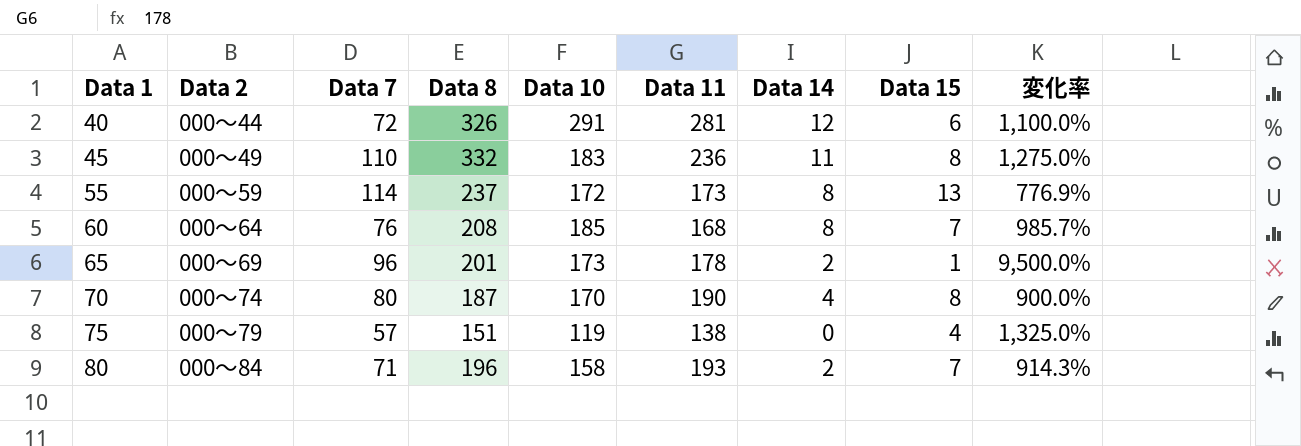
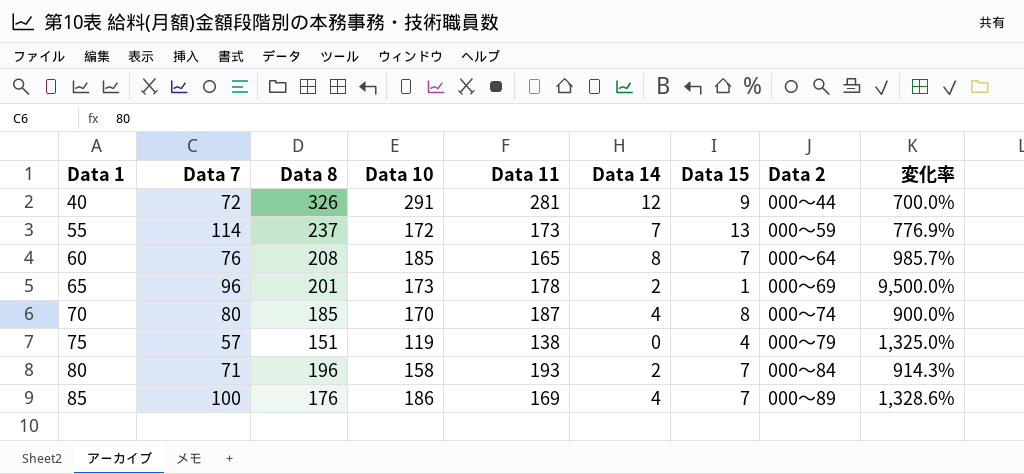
column Data 2 | position: 2 -> 8
row 45: 000～49 | 110 | 332 | 183 | 236 | 11 | 8 | 1,275.0% -> none
40 | Data 15: 6 -> 9
40 | 変化率: 1,100.0% -> 700.0%
55 | Data 14: 8 -> 7
60 | Data 11: 168 -> 165
70 | Data 8: 187 -> 185
70 | Data 11: 190 -> 187
row 85: none -> 100 | 176 | 186 | 169 | 4 | 7 | 000～89 | 1,328.6%

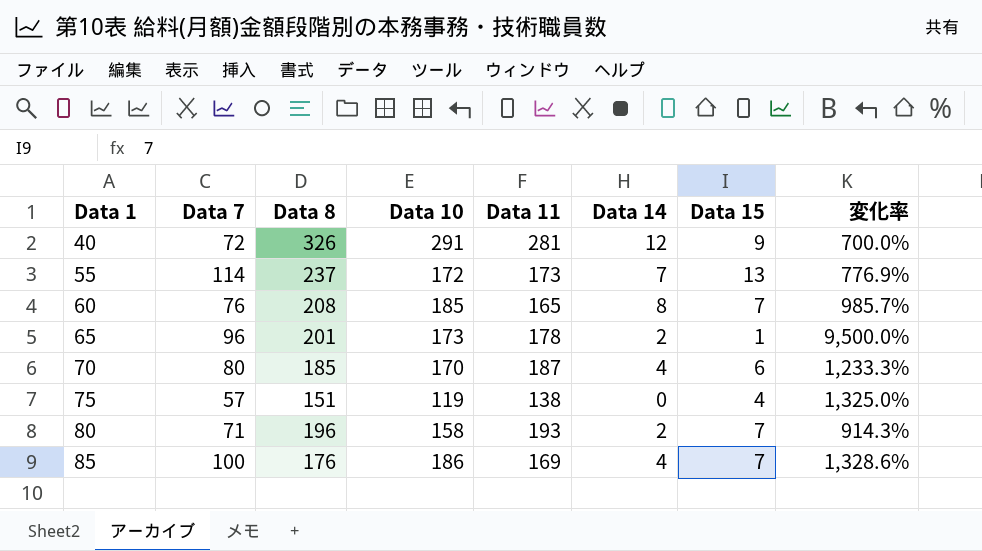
column Data 2 | position: 8 -> none
70 | Data 15: 8 -> 6
70 | 変化率: 900.0% -> 1,233.3%

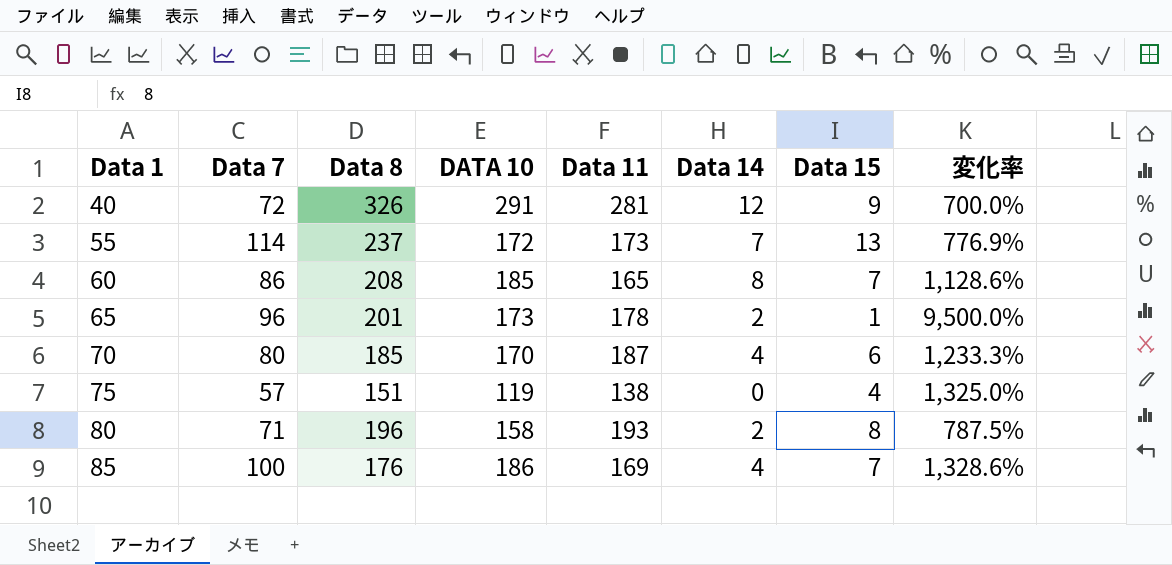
column name: Data 10 -> DATA 10
60 | Data 7: 76 -> 86
60 | 変化率: 985.7% -> 1,128.6%
80 | Data 15: 7 -> 8
80 | 変化率: 914.3% -> 787.5%

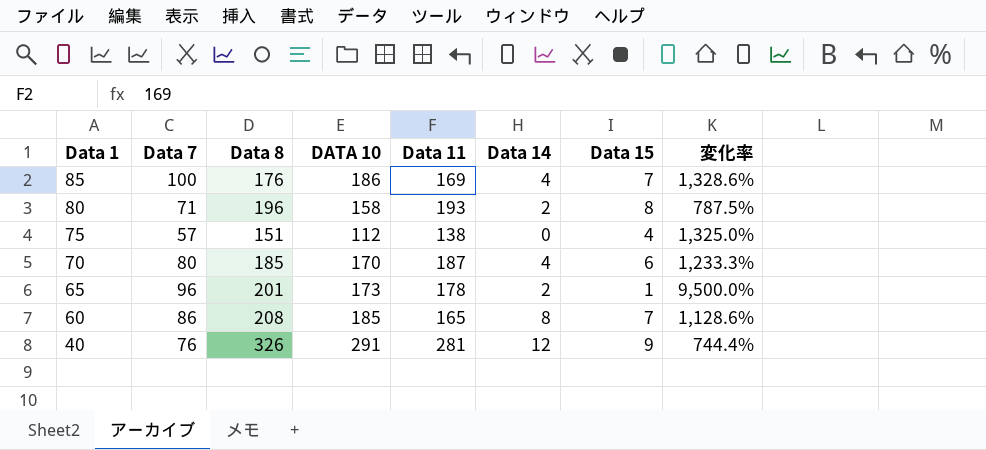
row order: Data 1 ascending -> Data 1 descending
row 55: 114 | 237 | 172 | 173 | 7 | 13 | 776.9% -> none
75 | DATA 10: 119 -> 112
40 | Data 7: 72 -> 76
40 | 変化率: 700.0% -> 744.4%

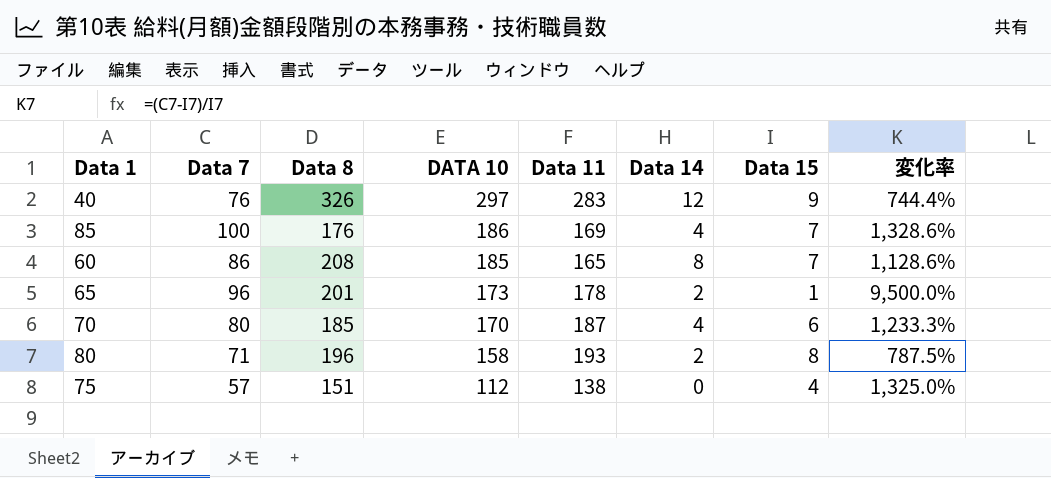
row order: Data 1 descending -> DATA 10 descending
40 | DATA 10: 291 -> 297
40 | Data 11: 281 -> 283

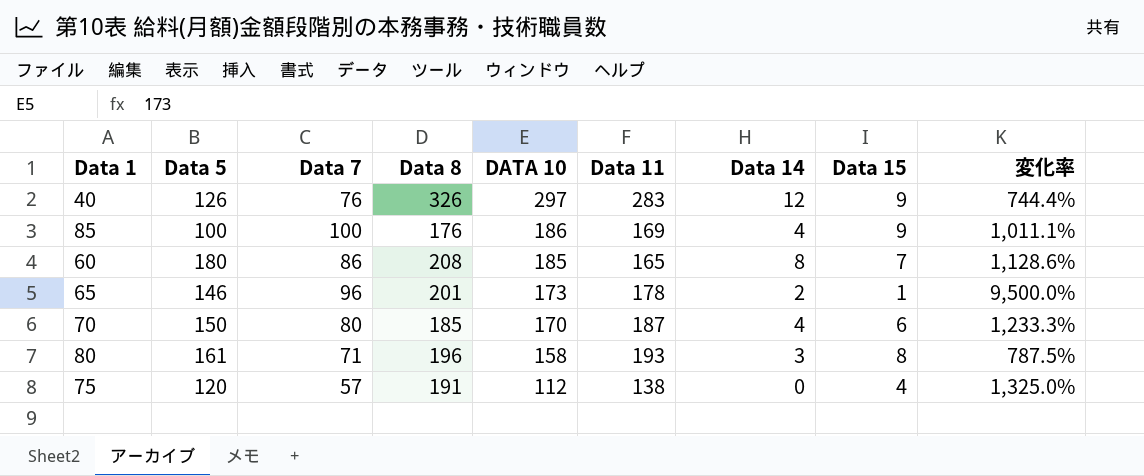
column Data 5 | position: none -> 2
85 | Data 15: 7 -> 9
85 | 変化率: 1,328.6% -> 1,011.1%
80 | Data 14: 2 -> 3
75 | Data 8: 151 -> 191

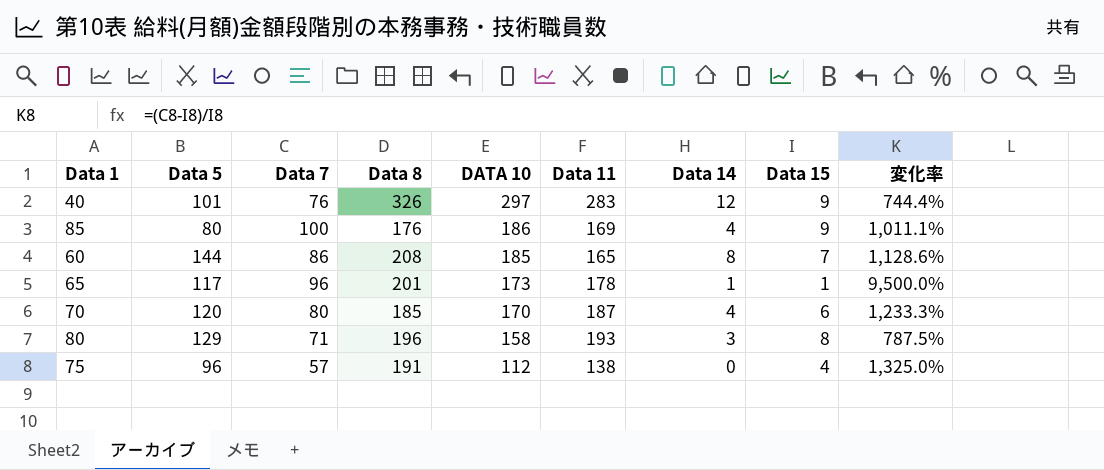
40 | Data 5: 126 -> 101
85 | Data 5: 100 -> 80
60 | Data 5: 180 -> 144
65 | Data 5: 146 -> 117
65 | Data 14: 2 -> 1
70 | Data 5: 150 -> 120
80 | Data 5: 161 -> 129
75 | Data 5: 120 -> 96

